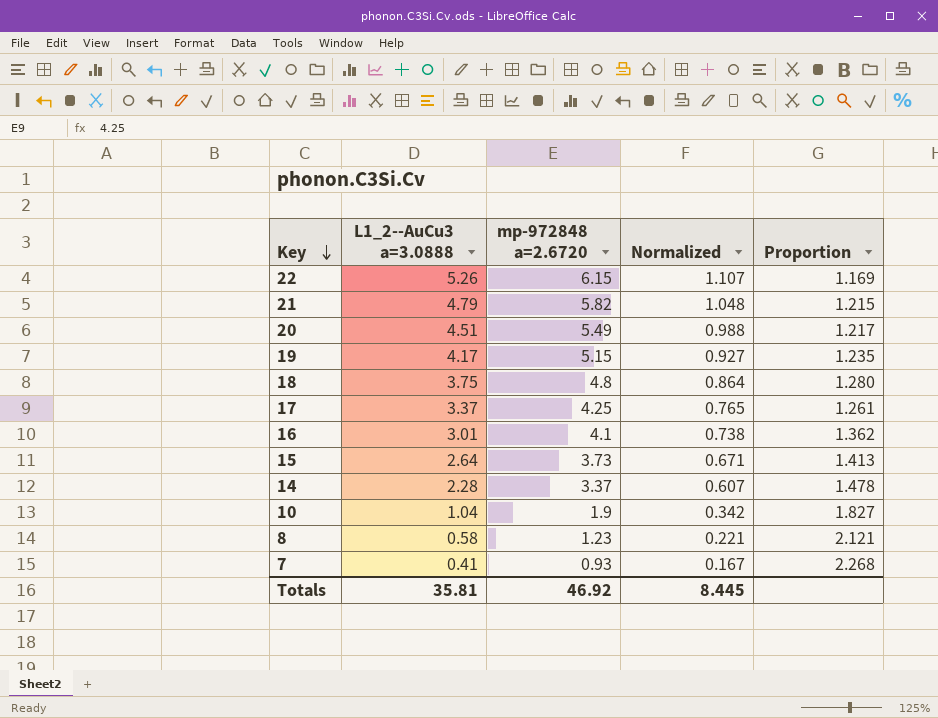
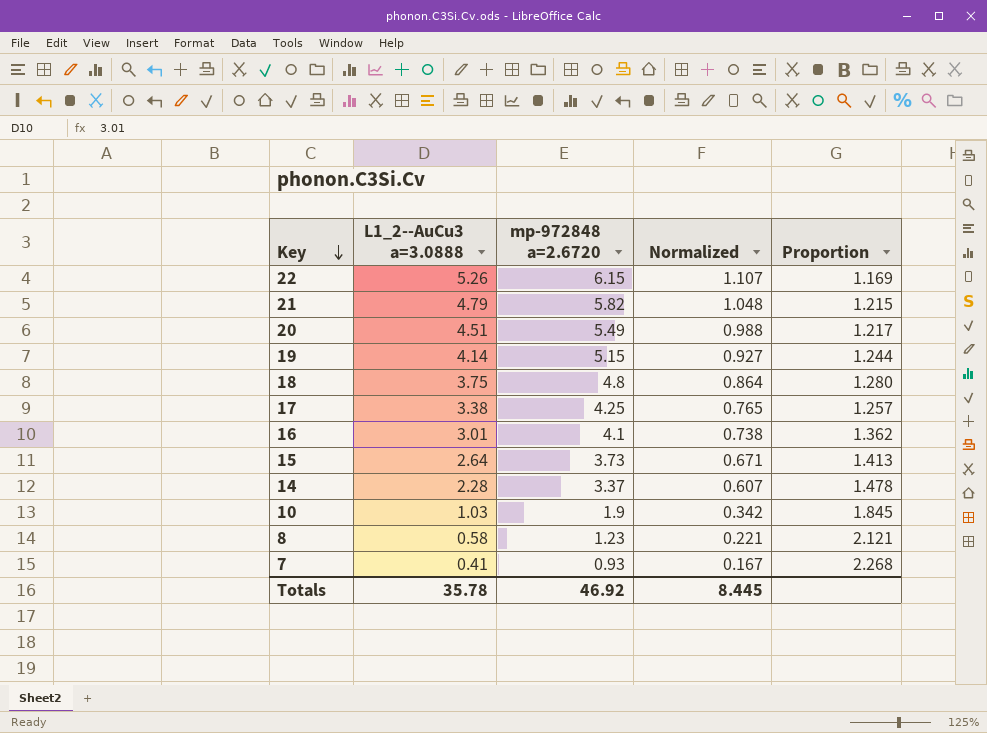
19 | L1_2--AuCu3 a=3.0888: 4.17 -> 4.14
19 | Proportion: 1.235 -> 1.244
17 | L1_2--AuCu3 a=3.0888: 3.37 -> 3.38
17 | Proportion: 1.261 -> 1.257
10 | L1_2--AuCu3 a=3.0888: 1.04 -> 1.03
10 | Proportion: 1.827 -> 1.845
Totals | L1_2--AuCu3 a=3.0888: 35.81 -> 35.78

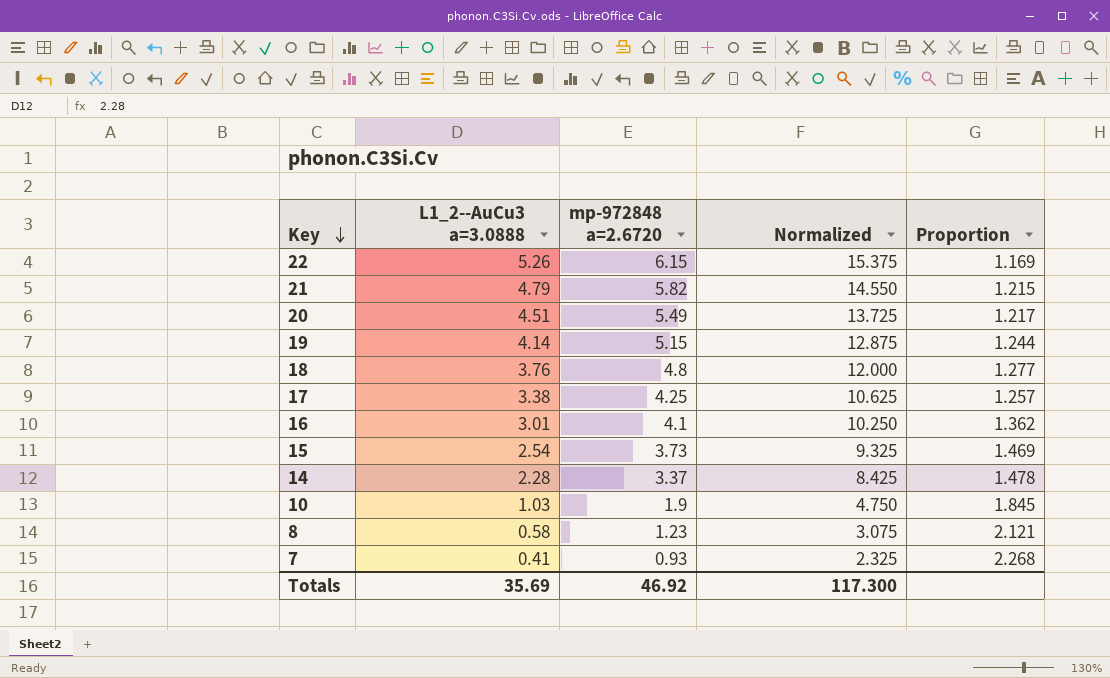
column Normalized | formula: [mp-972848 a=2.6720] * 0.18 -> [mp-972848 a=2.6720] * 2.5
18 | L1_2--AuCu3 a=3.0888: 3.75 -> 3.76
18 | Proportion: 1.280 -> 1.277
15 | L1_2--AuCu3 a=3.0888: 2.64 -> 2.54
15 | Proportion: 1.413 -> 1.469
Totals | L1_2--AuCu3 a=3.0888: 35.78 -> 35.69
Totals | Normalized: 8.445 -> 117.300

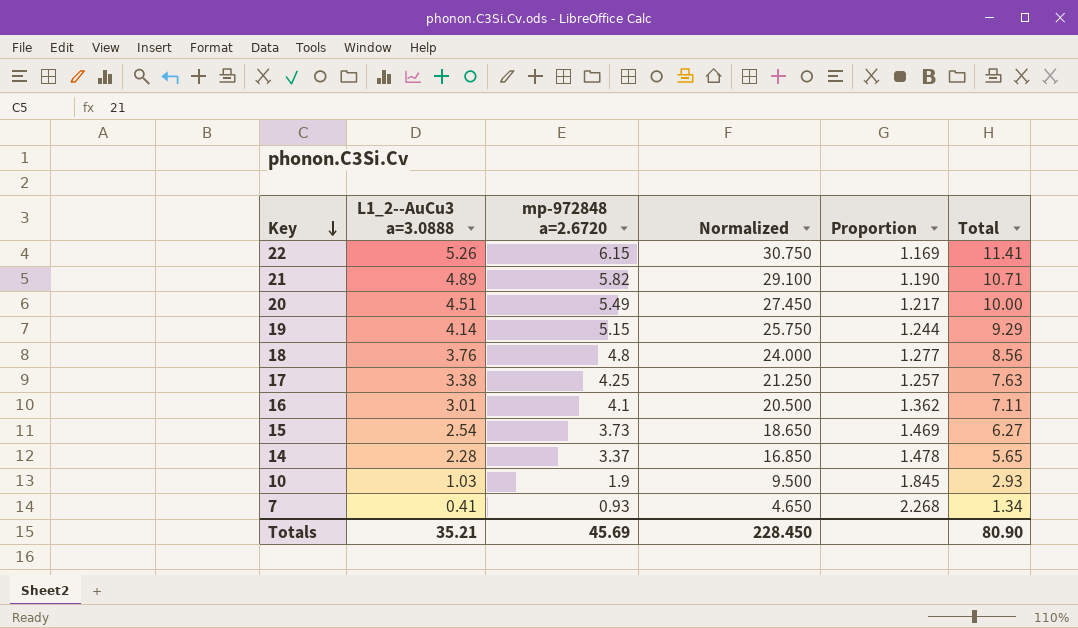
column Normalized | formula: [mp-972848 a=2.6720] * 2.5 -> [mp-972848 a=2.6720] * 5
column Total | formula: none -> [L1_2--AuCu3 a=3.0888] + [mp-972848 a=2.6720]
row 8: 0.58 | 1.23 | 3.075 | 2.121 -> none
21 | L1_2--AuCu3 a=3.0888: 4.79 -> 4.89
21 | Proportion: 1.215 -> 1.190
Totals | L1_2--AuCu3 a=3.0888: 35.69 -> 35.21
Totals | mp-972848 a=2.6720: 46.92 -> 45.69
Totals | Normalized: 117.300 -> 228.450

